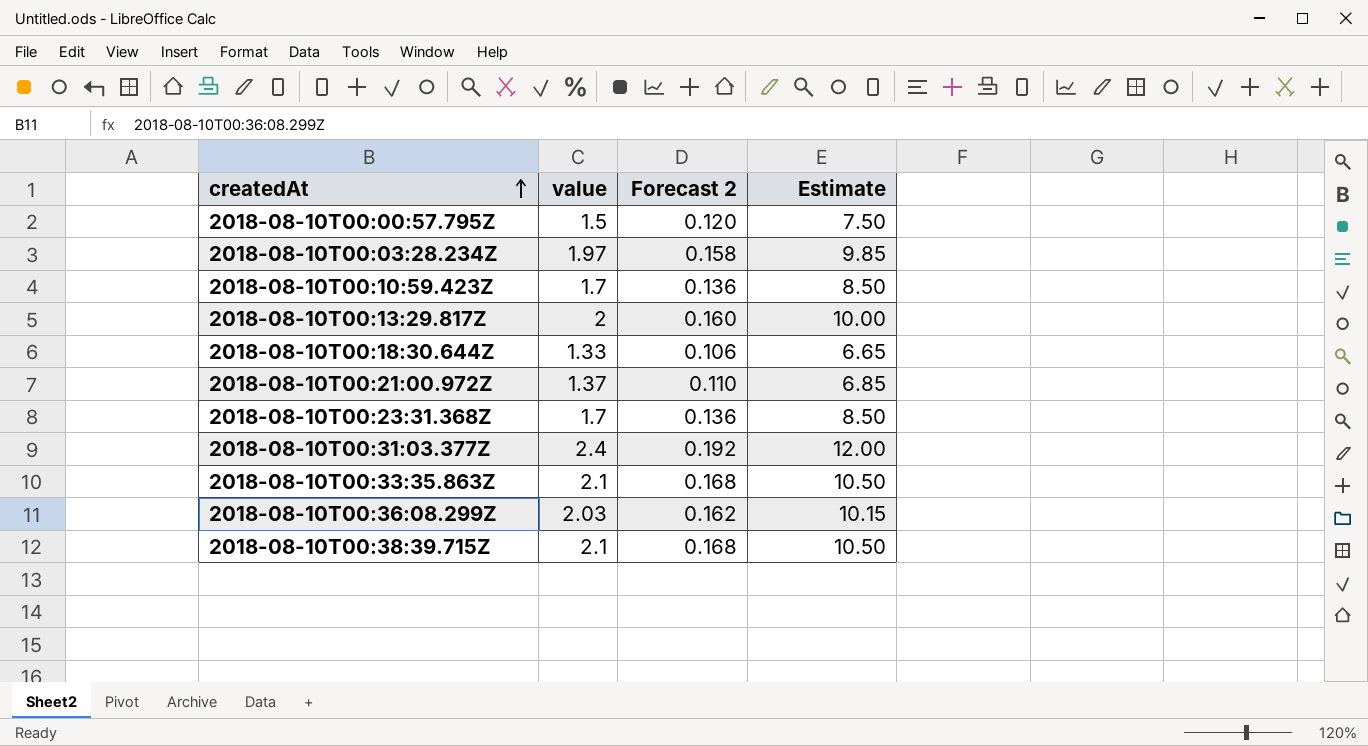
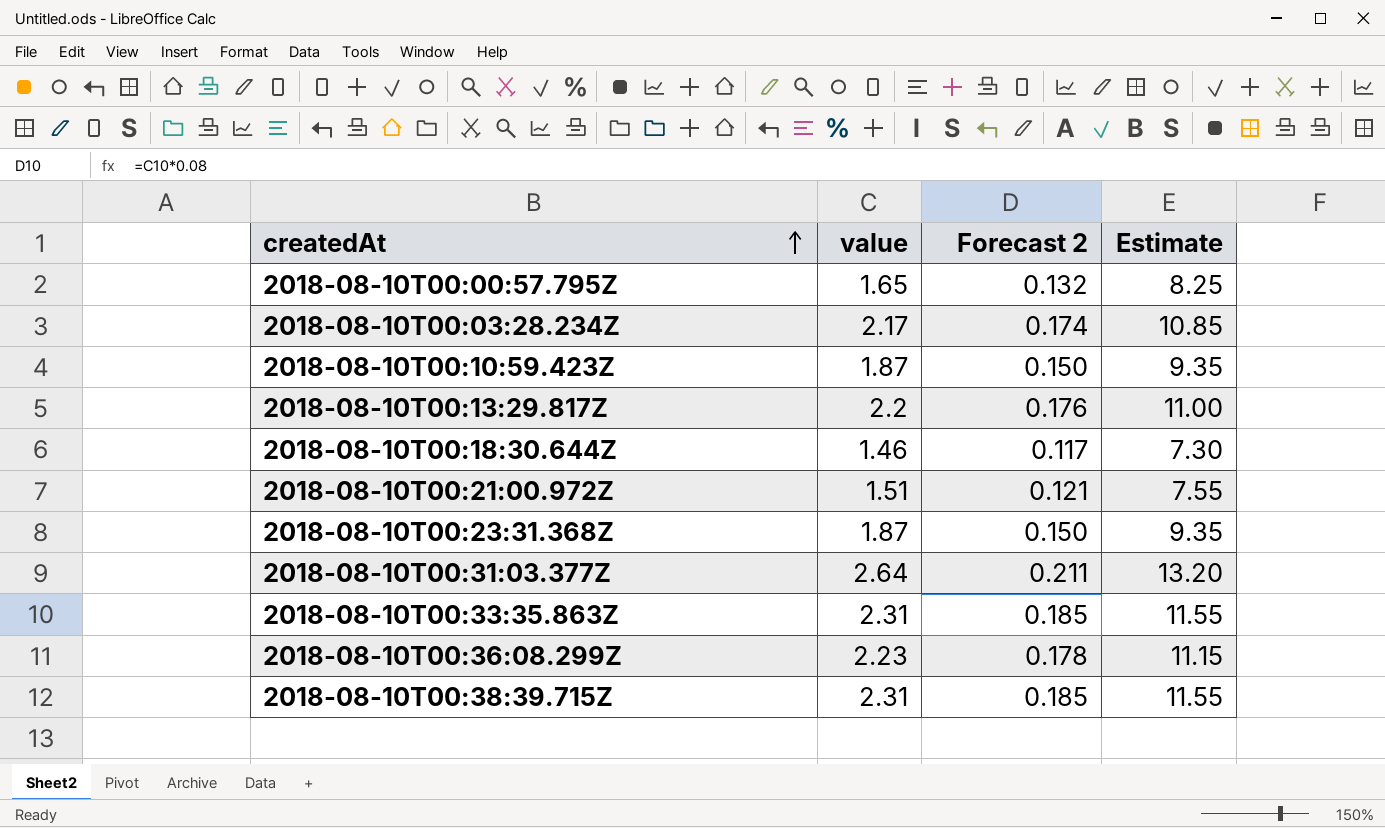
2018-08-10T00:00:57.795Z | value: 1.5 -> 1.65
2018-08-10T00:00:57.795Z | Forecast 2: 0.120 -> 0.132
2018-08-10T00:00:57.795Z | Estimate: 7.50 -> 8.25
2018-08-10T00:03:28.234Z | value: 1.97 -> 2.17
2018-08-10T00:03:28.234Z | Forecast 2: 0.158 -> 0.174
2018-08-10T00:03:28.234Z | Estimate: 9.85 -> 10.85
2018-08-10T00:10:59.423Z | value: 1.7 -> 1.87
2018-08-10T00:10:59.423Z | Forecast 2: 0.136 -> 0.150
2018-08-10T00:10:59.423Z | Estimate: 8.50 -> 9.35
2018-08-10T00:13:29.817Z | value: 2 -> 2.2
2018-08-10T00:13:29.817Z | Forecast 2: 0.160 -> 0.176
2018-08-10T00:13:29.817Z | Estimate: 10.00 -> 11.00
2018-08-10T00:18:30.644Z | value: 1.33 -> 1.46
2018-08-10T00:18:30.644Z | Forecast 2: 0.106 -> 0.117
2018-08-10T00:18:30.644Z | Estimate: 6.65 -> 7.30
2018-08-10T00:21:00.972Z | value: 1.37 -> 1.51
2018-08-10T00:21:00.972Z | Forecast 2: 0.110 -> 0.121
2018-08-10T00:21:00.972Z | Estimate: 6.85 -> 7.55
2018-08-10T00:23:31.368Z | value: 1.7 -> 1.87
2018-08-10T00:23:31.368Z | Forecast 2: 0.136 -> 0.150
2018-08-10T00:23:31.368Z | Estimate: 8.50 -> 9.35
2018-08-10T00:31:03.377Z | value: 2.4 -> 2.64
2018-08-10T00:31:03.377Z | Forecast 2: 0.192 -> 0.211
2018-08-10T00:31:03.377Z | Estimate: 12.00 -> 13.20
2018-08-10T00:33:35.863Z | value: 2.1 -> 2.31
2018-08-10T00:33:35.863Z | Forecast 2: 0.168 -> 0.185
2018-08-10T00:33:35.863Z | Estimate: 10.50 -> 11.55
2018-08-10T00:36:08.299Z | value: 2.03 -> 2.23
2018-08-10T00:36:08.299Z | Forecast 2: 0.162 -> 0.178
2018-08-10T00:36:08.299Z | Estimate: 10.15 -> 11.15
2018-08-10T00:38:39.715Z | value: 2.1 -> 2.31
2018-08-10T00:38:39.715Z | Forecast 2: 0.168 -> 0.185
2018-08-10T00:38:39.715Z | Estimate: 10.50 -> 11.55

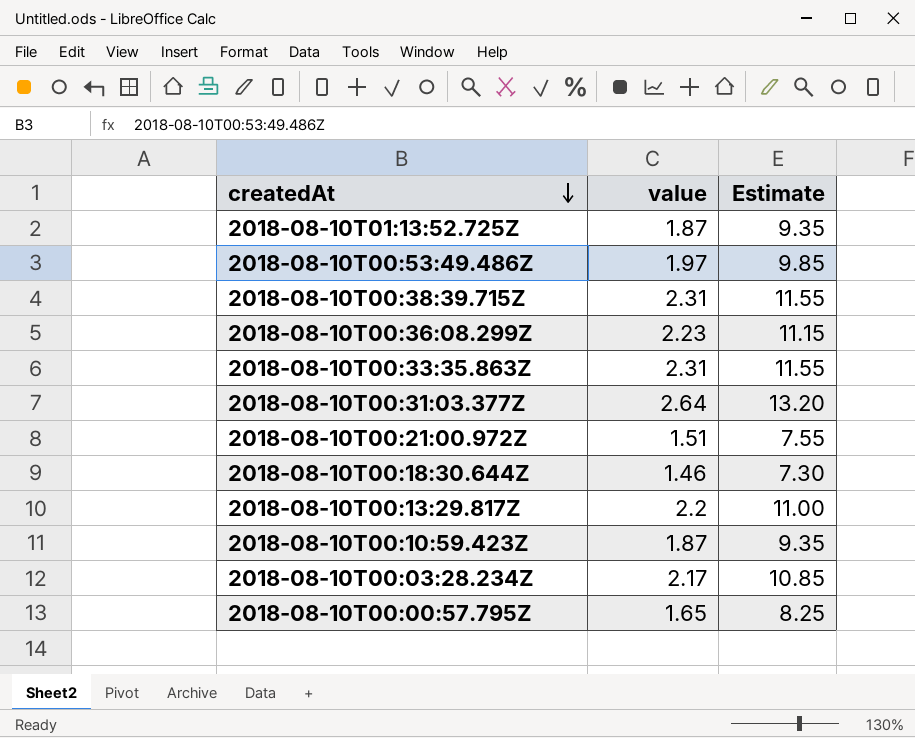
row order: createdAt ascending -> createdAt descending
column Forecast 2 | formula: [value] * 0.08 -> none
row 2018-08-10T00:23:31.368Z: 1.87 | 0.150 | 9.35 -> none
row 2018-08-10T01:13:52.725Z: none -> 1.87 | 9.35
row 2018-08-10T00:53:49.486Z: none -> 1.97 | 9.85

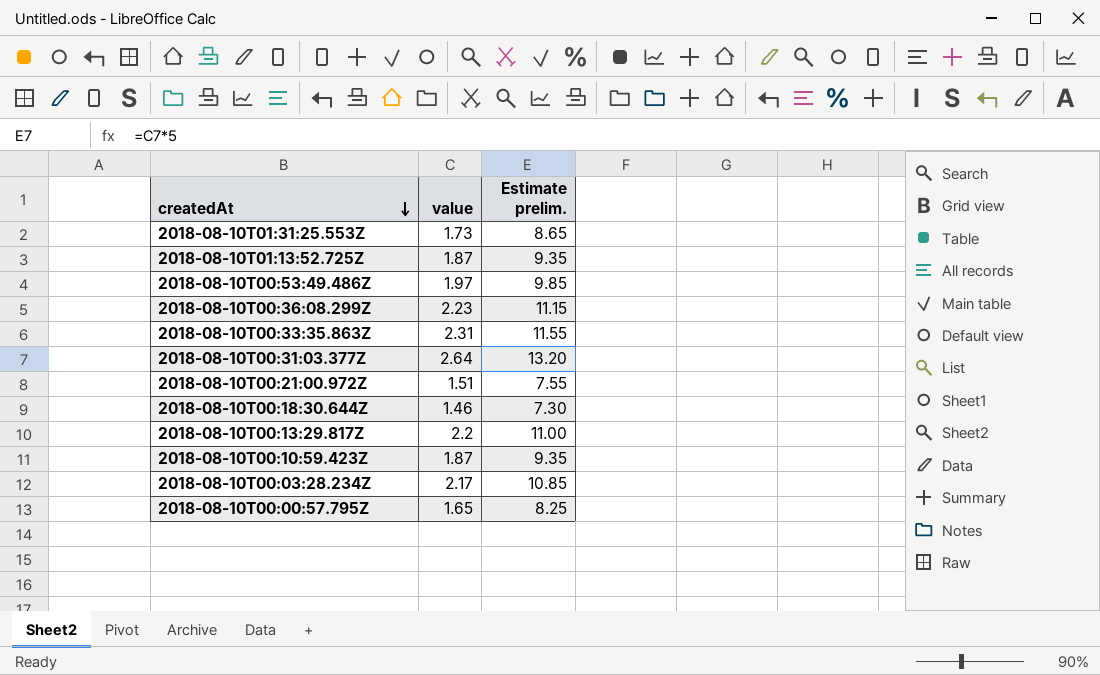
column name: Estimate -> Estimate prelim.
row 2018-08-10T00:38:39.715Z: 2.31 | 11.55 -> none
row 2018-08-10T01:31:25.553Z: none -> 1.73 | 8.65

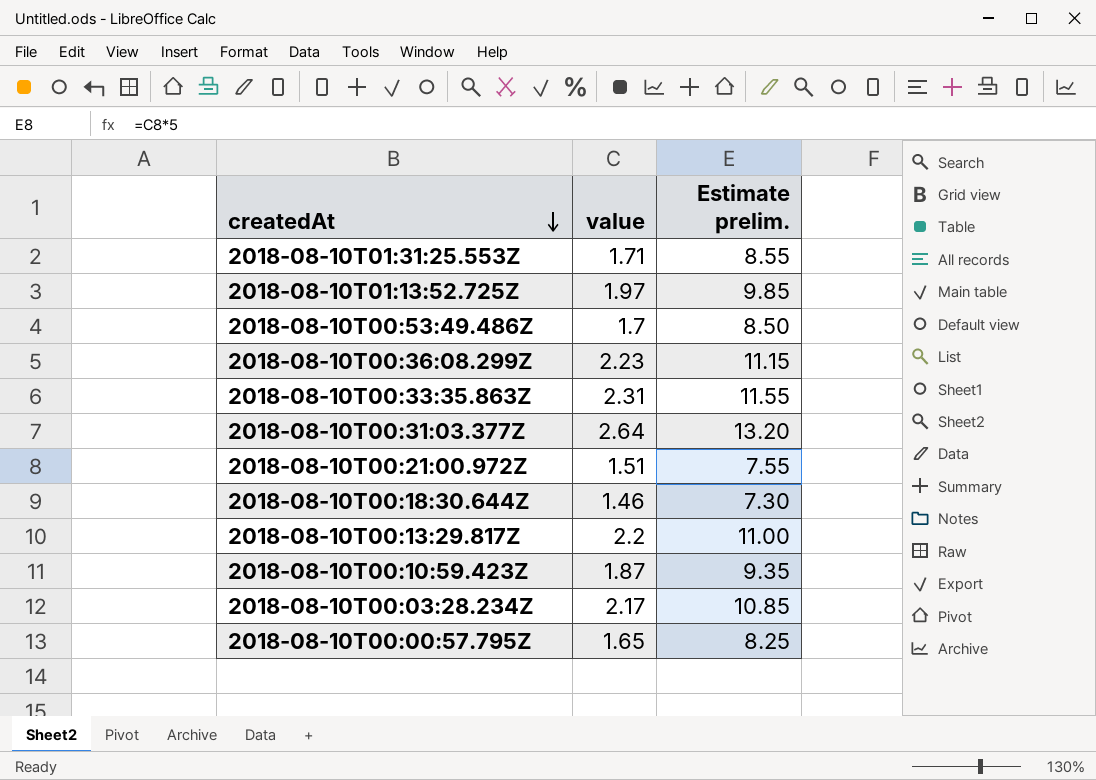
2018-08-10T01:31:25.553Z | value: 1.73 -> 1.71
2018-08-10T01:31:25.553Z | Estimate prelim.: 8.65 -> 8.55
2018-08-10T01:13:52.725Z | value: 1.87 -> 1.97
2018-08-10T01:13:52.725Z | Estimate prelim.: 9.35 -> 9.85
2018-08-10T00:53:49.486Z | value: 1.97 -> 1.7
2018-08-10T00:53:49.486Z | Estimate prelim.: 9.85 -> 8.50

